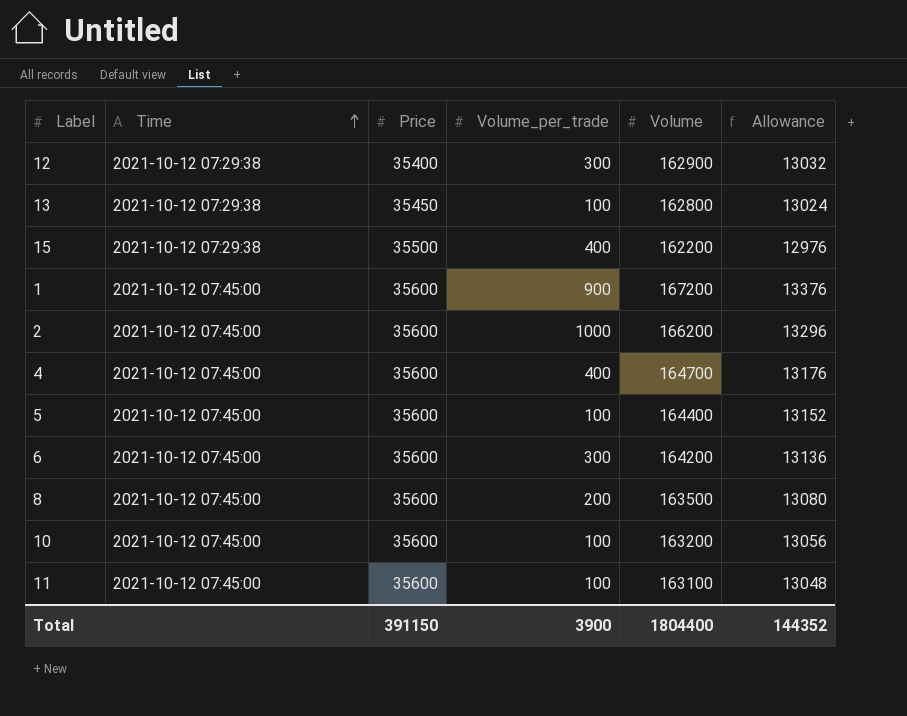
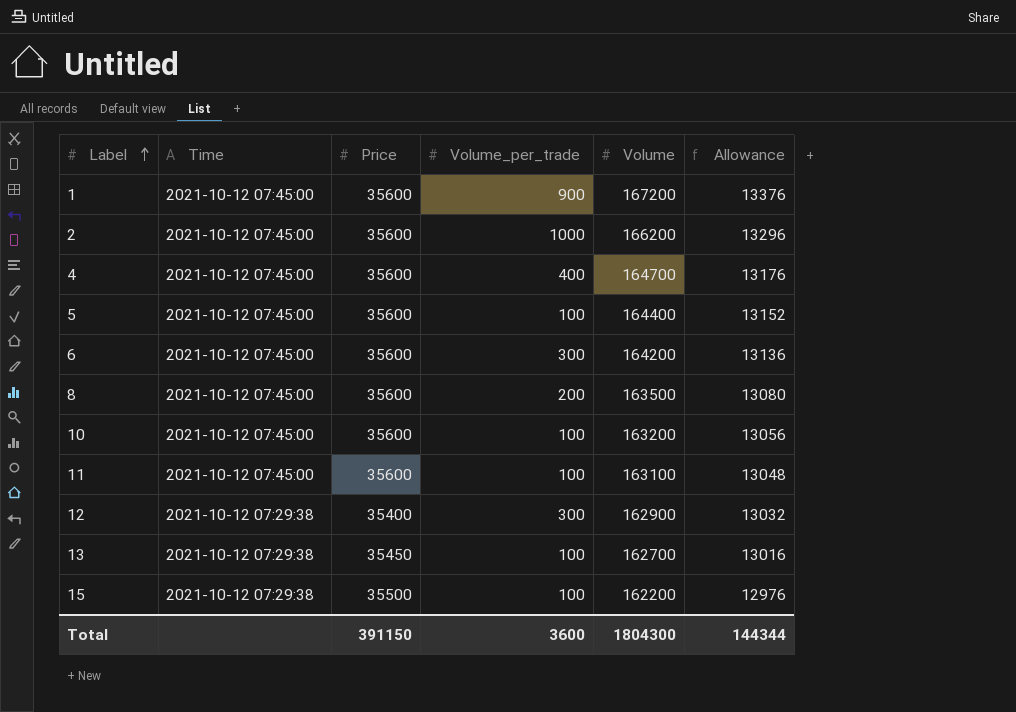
row order: Time ascending -> Label ascending
13 | Volume: 162800 -> 162700
13 | Allowance: 13024 -> 13016
15 | Volume_per_trade: 400 -> 100
Total | Volume_per_trade: 3900 -> 3600
Total | Volume: 1804400 -> 1804300
Total | Allowance: 144352 -> 144344

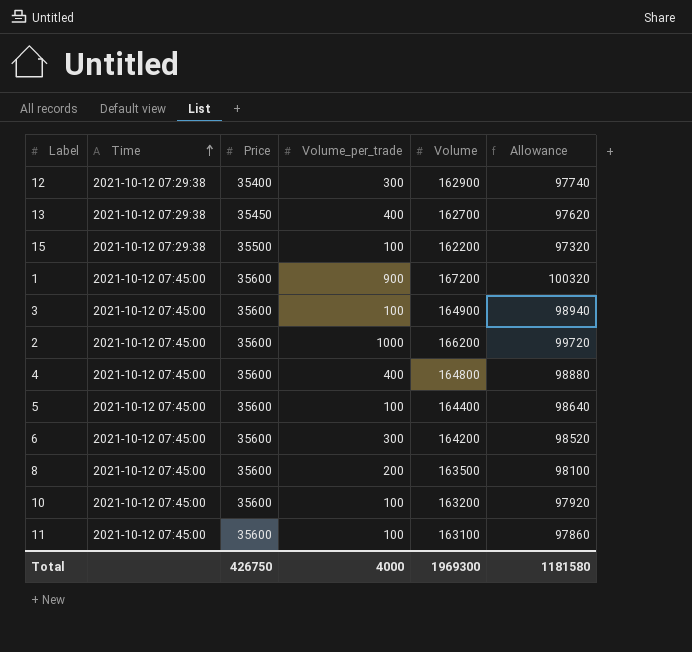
row order: Label ascending -> Time ascending
column Allowance | formula: [Volume] * 0.08 -> [Volume] * 0.6
13 | Volume_per_trade: 100 -> 400
row 3: none -> 2021-10-12 07:45:00 | 35600 | 100 | 164900 | 98940
4 | Volume: 164700 -> 164800
Total | Price: 391150 -> 426750
Total | Volume_per_trade: 3600 -> 4000
Total | Volume: 1804300 -> 1969300
Total | Allowance: 144344 -> 1181580

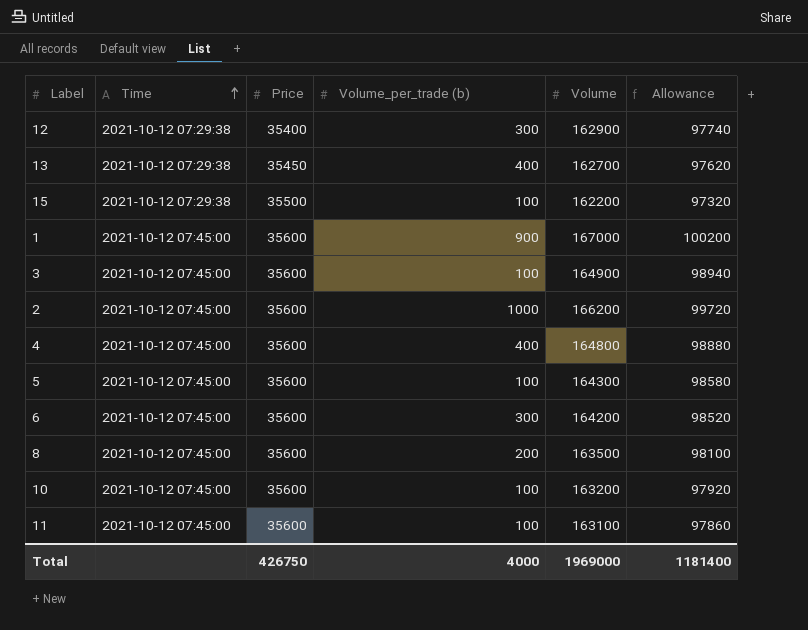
column name: Volume_per_trade -> Volume_per_trade (b)
1 | Volume: 167200 -> 167000
1 | Allowance: 100320 -> 100200
5 | Volume: 164400 -> 164300
5 | Allowance: 98640 -> 98580
Total | Volume: 1969300 -> 1969000
Total | Allowance: 1181580 -> 1181400

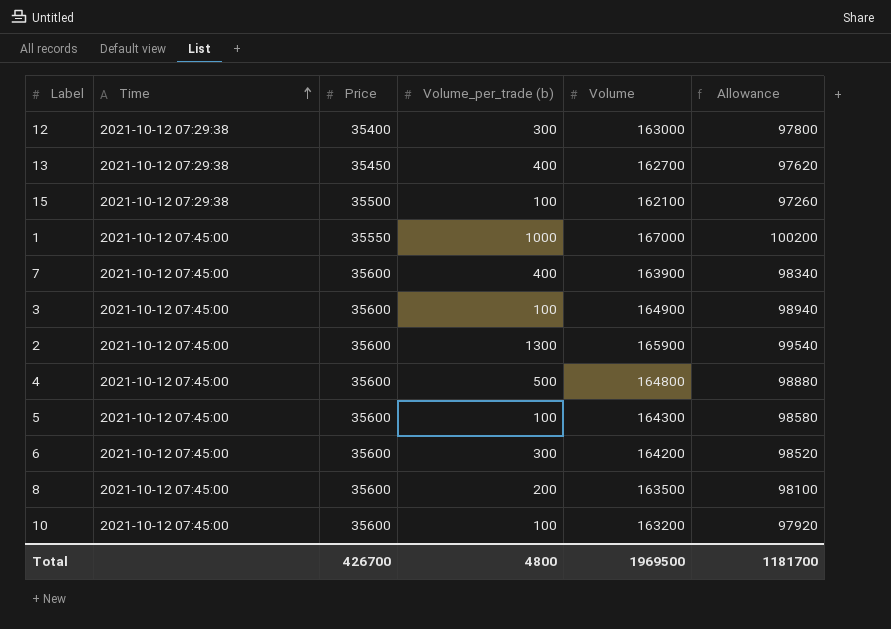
row 11: 2021-10-12 07:45:00 | 35600 | 100 | 163100 | 97860 -> none
12 | Volume: 162900 -> 163000
12 | Allowance: 97740 -> 97800
15 | Volume: 162200 -> 162100
15 | Allowance: 97320 -> 97260
1 | Price: 35600 -> 35550
1 | Volume_per_trade (b): 900 -> 1000
row 7: none -> 2021-10-12 07:45:00 | 35600 | 400 | 163900 | 98340
2 | Volume_per_trade (b): 1000 -> 1300
2 | Volume: 166200 -> 165900
2 | Allowance: 99720 -> 99540
4 | Volume_per_trade (b): 400 -> 500
Total | Price: 426750 -> 426700
Total | Volume_per_trade (b): 4000 -> 4800
Total | Volume: 1969000 -> 1969500
Total | Allowance: 1181400 -> 1181700

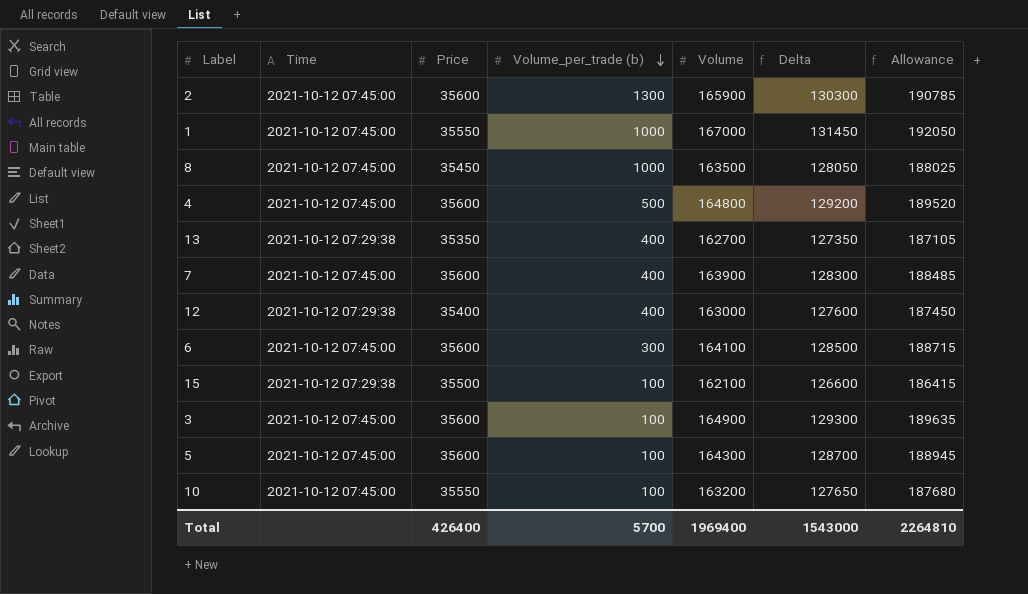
row order: Time ascending -> Volume_per_trade (b) descending
column Delta | formula: none -> [Volume] - [Price]
column Allowance | formula: [Volume] * 0.6 -> [Volume] * 1.15
8 | Price: 35600 -> 35450
8 | Volume_per_trade (b): 200 -> 1000
13 | Price: 35450 -> 35350
12 | Volume_per_trade (b): 300 -> 400
6 | Volume: 164200 -> 164100
10 | Price: 35600 -> 35550
Total | Price: 426700 -> 426400
Total | Volume_per_trade (b): 4800 -> 5700
Total | Volume: 1969500 -> 1969400
Total | Allowance: 1181700 -> 2264810

